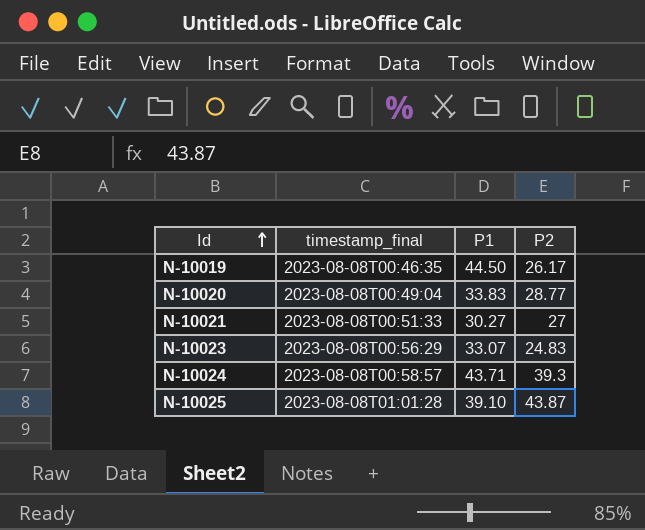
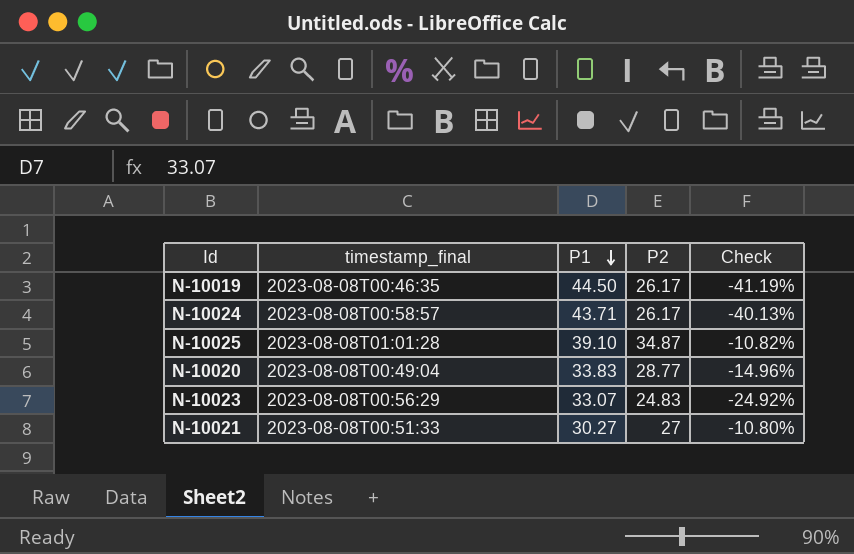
row order: Id ascending -> P1 descending
column Check | formula: none -> ([P2] - [P1]) / [P1]
N-10024 | P2: 39.3 -> 26.17
N-10025 | P2: 43.87 -> 34.87

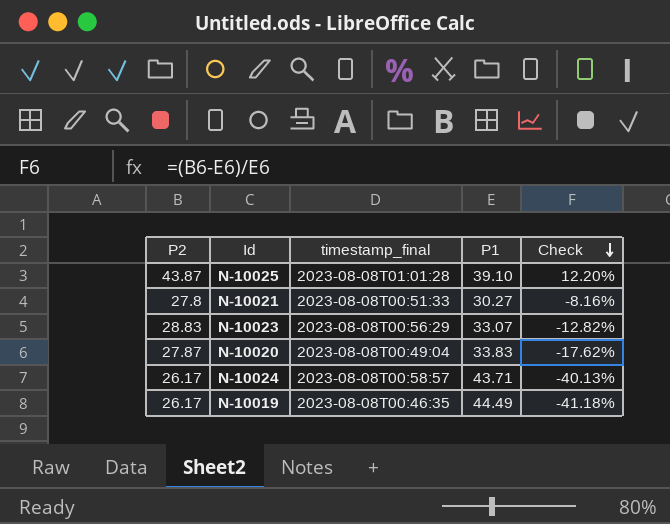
row order: P1 descending -> Check descending
column P2 | position: 4 -> 1
N-10025 | P2: 34.87 -> 43.87
N-10025 | Check: -10.82% -> 12.20%
N-10021 | P2: 27 -> 27.8
N-10021 | Check: -10.80% -> -8.16%
N-10023 | P2: 24.83 -> 28.83
N-10023 | Check: -24.92% -> -12.82%
N-10020 | P2: 28.77 -> 27.87
N-10020 | Check: -14.96% -> -17.62%
N-10019 | P1: 44.50 -> 44.49
N-10019 | Check: -41.19% -> -41.18%

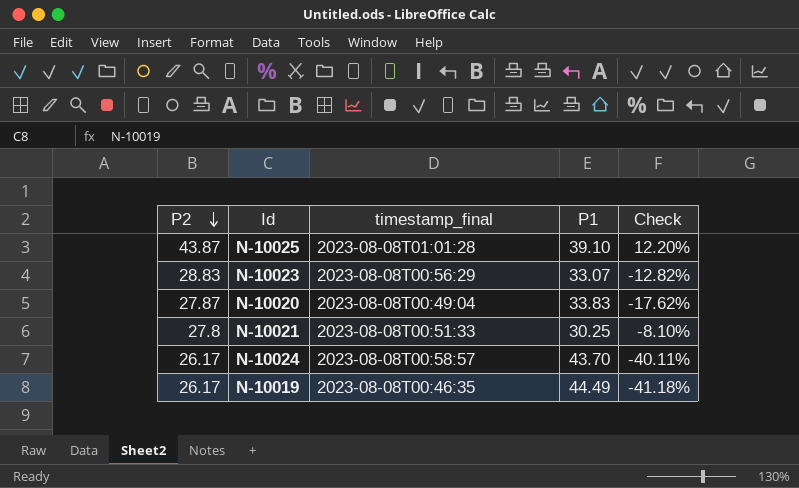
row order: Check descending -> P2 descending
N-10021 | P1: 30.27 -> 30.25
N-10021 | Check: -8.16% -> -8.10%
N-10024 | P1: 43.71 -> 43.70
N-10024 | Check: -40.13% -> -40.11%

